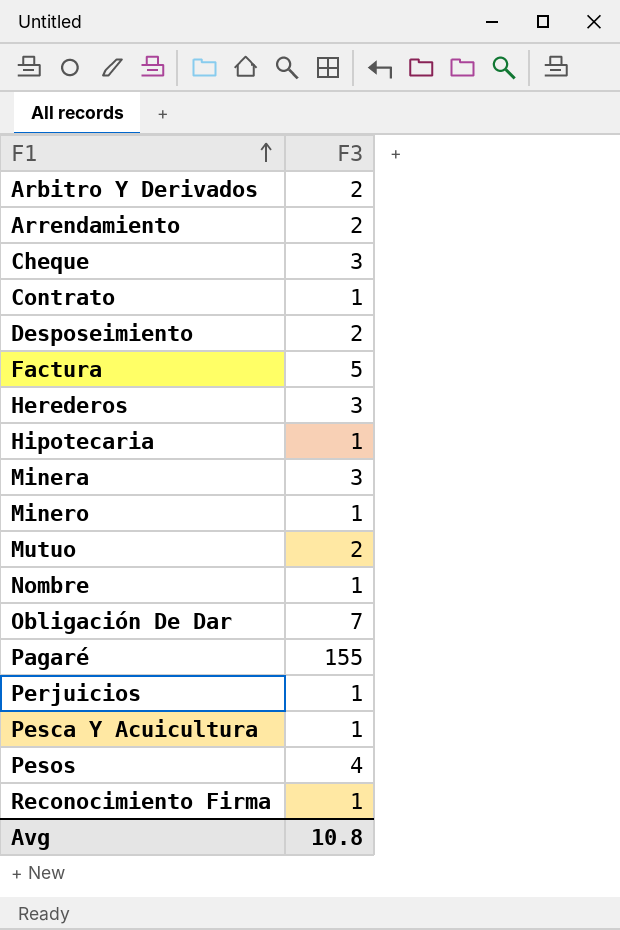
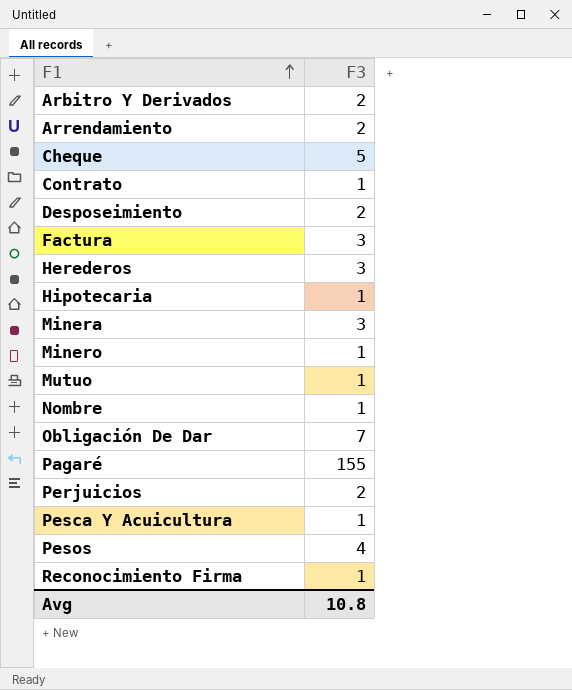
Cheque | F3: 3 -> 5
Factura | F3: 5 -> 3
Mutuo | F3: 2 -> 1
Perjuicios | F3: 1 -> 2

